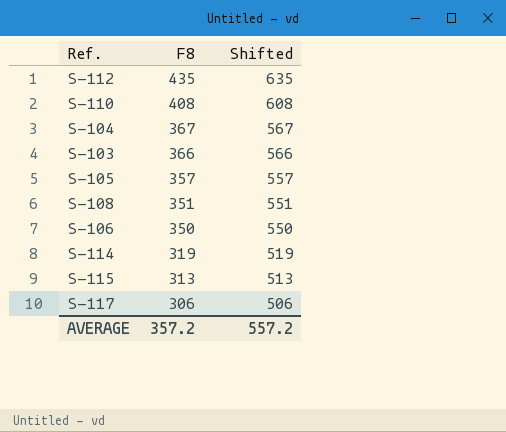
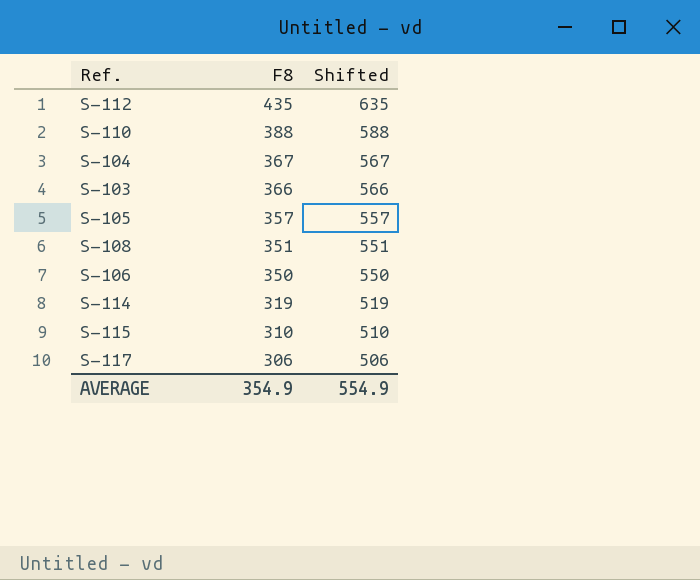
S-110 | F8: 408 -> 388
S-110 | Shifted: 608 -> 588
S-115 | F8: 313 -> 310
S-115 | Shifted: 513 -> 510
AVERAGE | F8: 357.2 -> 354.9
AVERAGE | Shifted: 557.2 -> 554.9

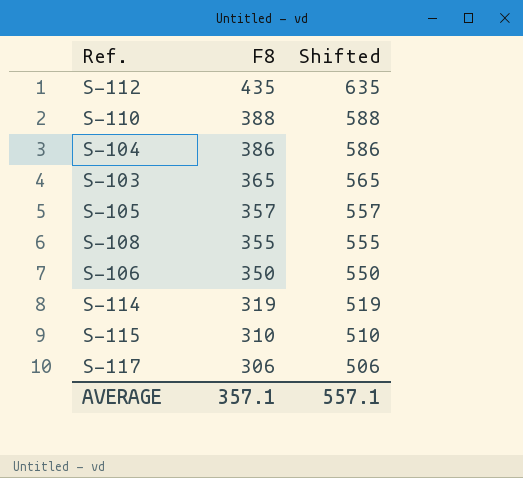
S-104 | F8: 367 -> 386
S-104 | Shifted: 567 -> 586
S-103 | F8: 366 -> 365
S-103 | Shifted: 566 -> 565
S-108 | F8: 351 -> 355
S-108 | Shifted: 551 -> 555
AVERAGE | F8: 354.9 -> 357.1
AVERAGE | Shifted: 554.9 -> 557.1

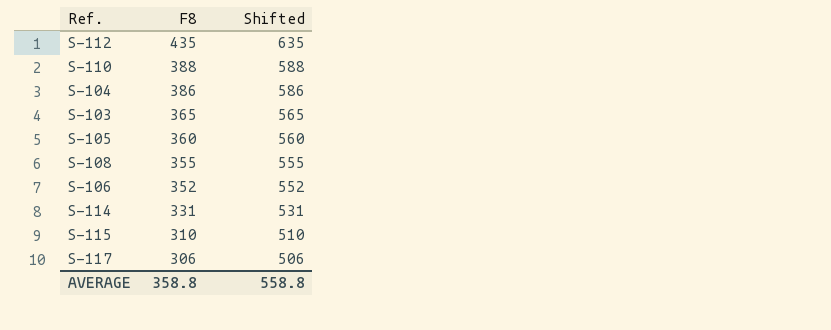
S-105 | F8: 357 -> 360
S-105 | Shifted: 557 -> 560
S-106 | F8: 350 -> 352
S-106 | Shifted: 550 -> 552
S-114 | F8: 319 -> 331
S-114 | Shifted: 519 -> 531
AVERAGE | F8: 357.1 -> 358.8
AVERAGE | Shifted: 557.1 -> 558.8

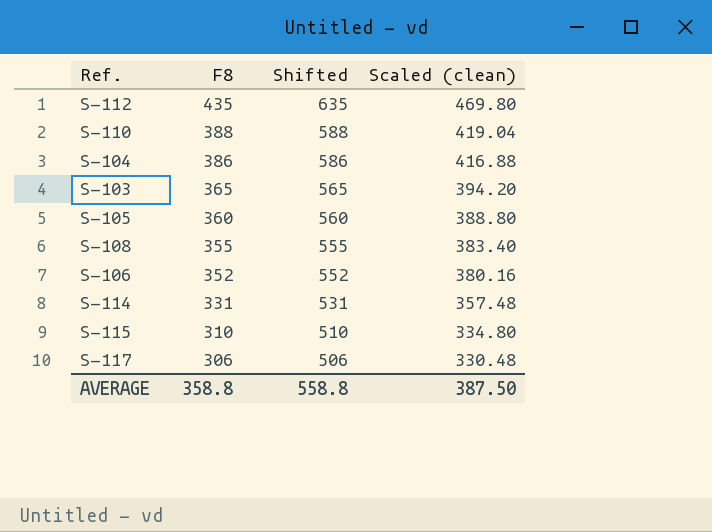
column Scaled (clean) | formula: none -> [F8] * 1.08

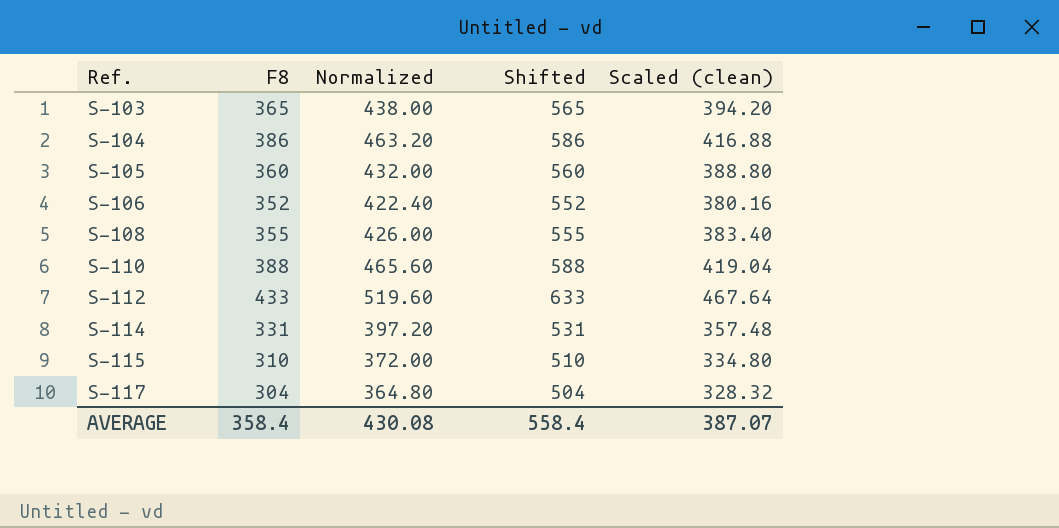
row order: F8 descending -> Ref. ascending
column Normalized | formula: none -> [F8] * 1.2
S-112 | F8: 435 -> 433
S-112 | Shifted: 635 -> 633
S-112 | Scaled (clean): 469.80 -> 467.64
S-117 | F8: 306 -> 304
S-117 | Shifted: 506 -> 504
S-117 | Scaled (clean): 330.48 -> 328.32
AVERAGE | F8: 358.8 -> 358.4
AVERAGE | Shifted: 558.8 -> 558.4
AVERAGE | Scaled (clean): 387.50 -> 387.07

